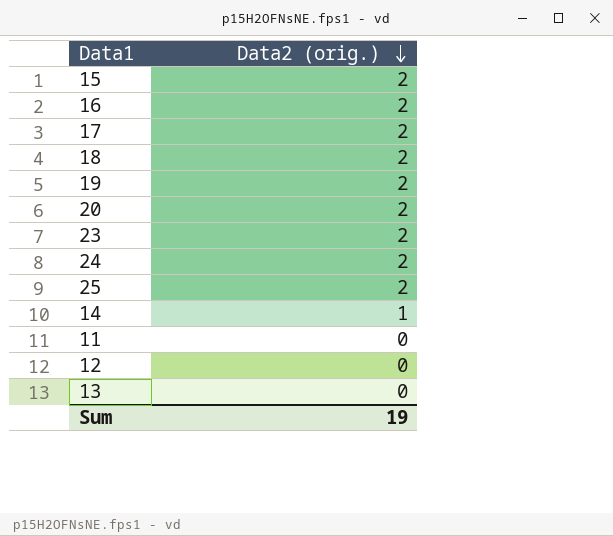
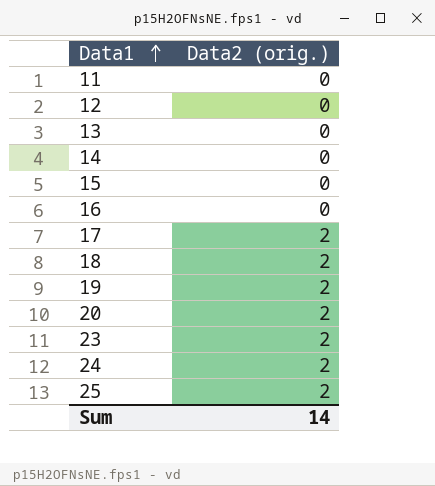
row order: Data2 (orig.) descending -> Data1 ascending
14 | Data2 (orig.): 1 -> 0
15 | Data2 (orig.): 2 -> 0
16 | Data2 (orig.): 2 -> 0
Sum | Data2 (orig.): 19 -> 14

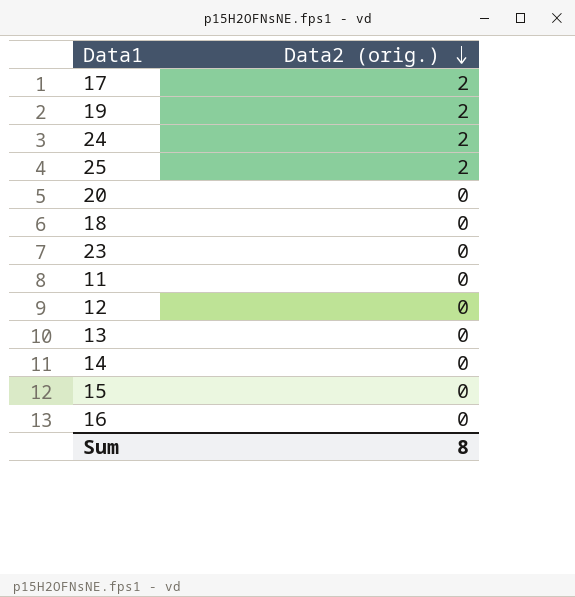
row order: Data1 ascending -> Data2 (orig.) descending
20 | Data2 (orig.): 2 -> 0
18 | Data2 (orig.): 2 -> 0
23 | Data2 (orig.): 2 -> 0
Sum | Data2 (orig.): 14 -> 8

